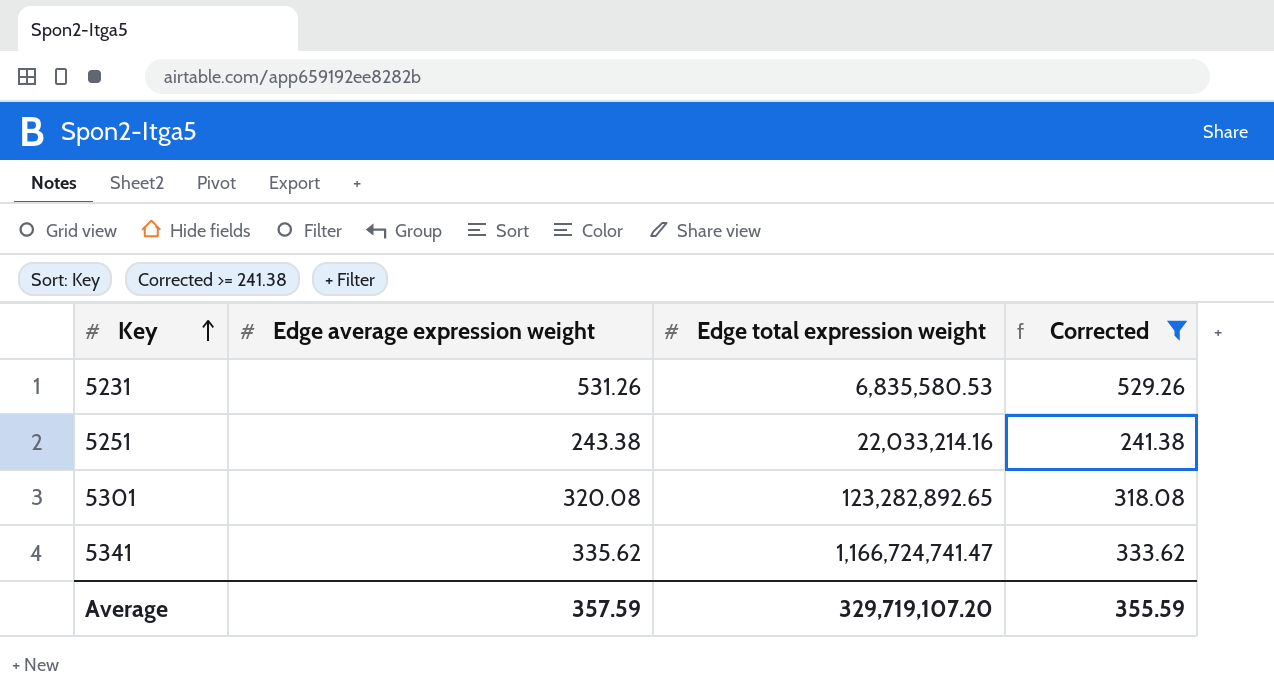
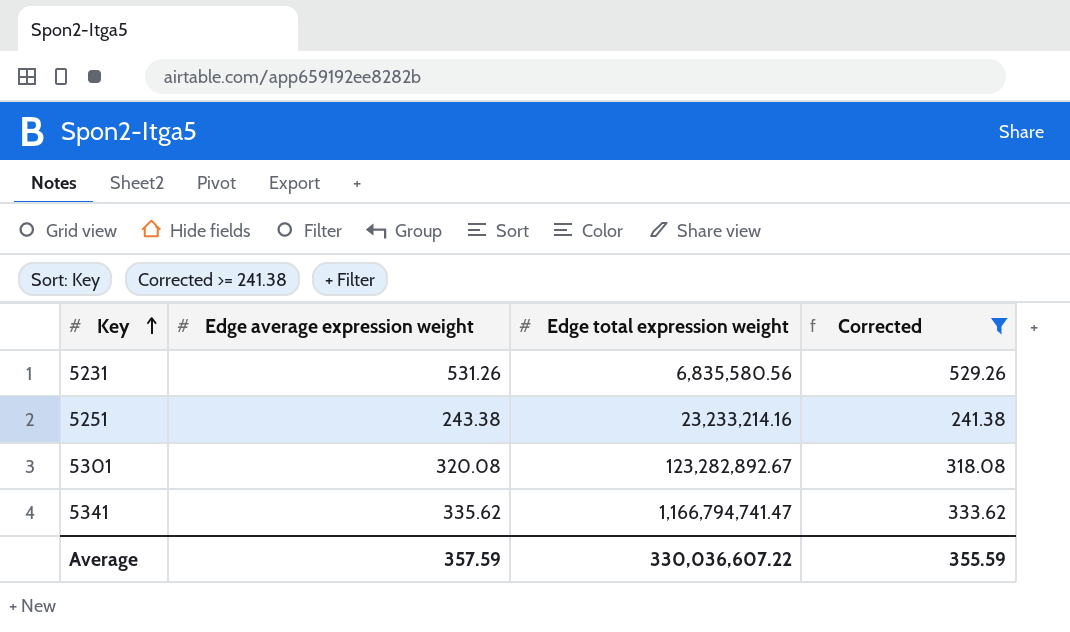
5231 | Edge total expression weight: 6,835,580.53 -> 6,835,580.56
5251 | Edge total expression weight: 22,033,214.16 -> 23,233,214.16
5301 | Edge total expression weight: 123,282,892.65 -> 123,282,892.67
5341 | Edge total expression weight: 1,166,724,741.47 -> 1,166,794,741.47
Average | Edge total expression weight: 329,719,107.20 -> 330,036,607.22

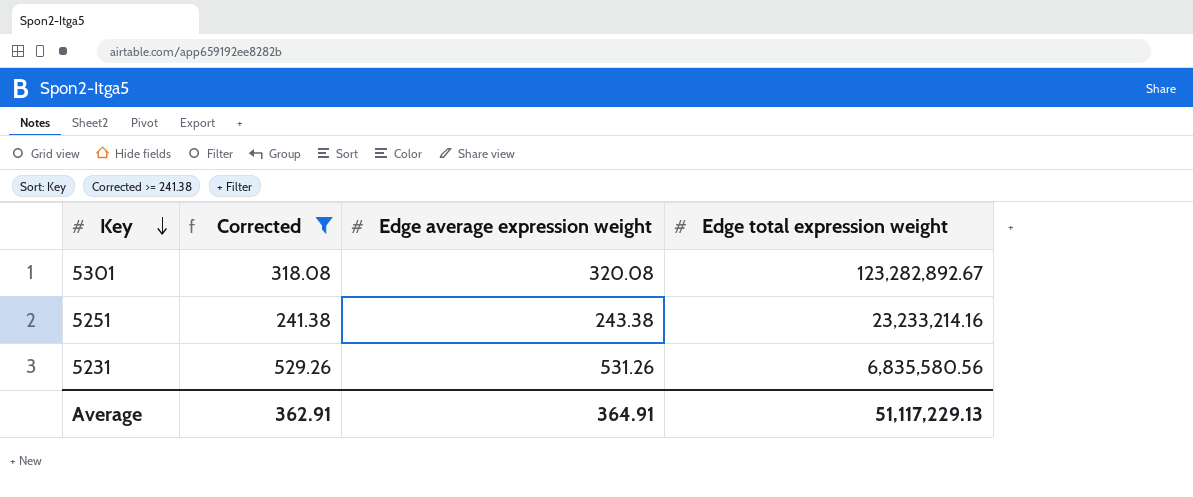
row order: Key ascending -> Key descending
column Corrected | position: 4 -> 2
row 5341: 335.62 | 1,166,794,741.47 | 333.62 -> none
Average | Corrected: 355.59 -> 362.91
Average | Edge average expression weight: 357.59 -> 364.91
Average | Edge total expression weight: 330,036,607.22 -> 51,117,229.13

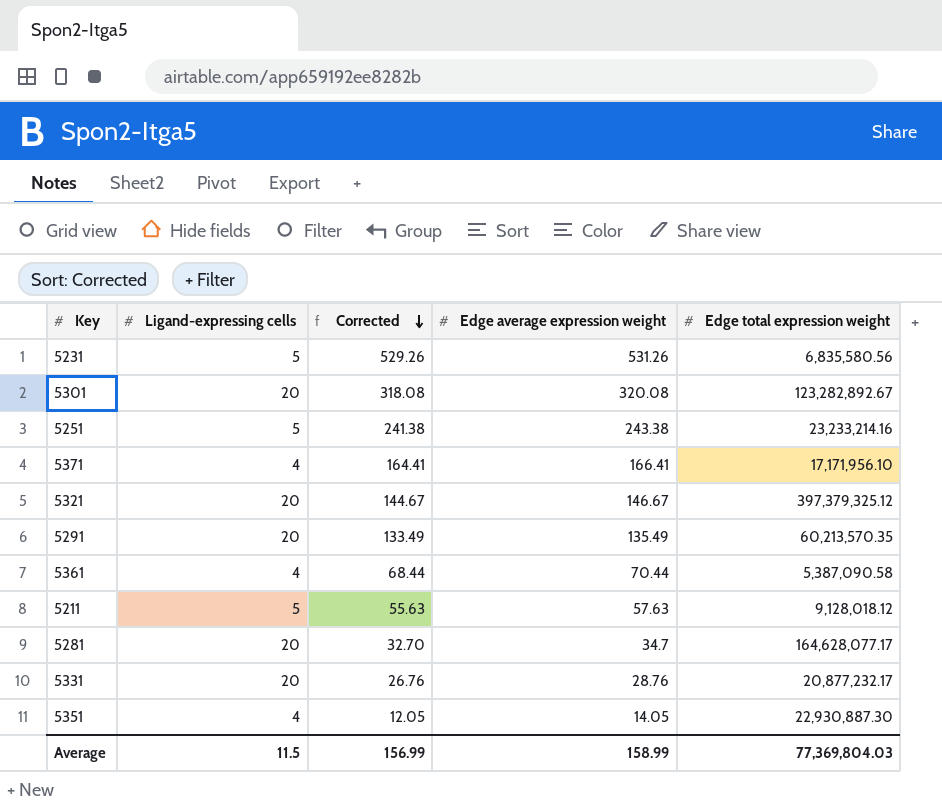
filter: Corrected >= 241.38 -> none
row order: Key descending -> Corrected descending
column Ligand-expressing cells | position: none -> 2
Average | Corrected: 362.91 -> 156.99
Average | Edge average expression weight: 364.91 -> 158.99
Average | Edge total expression weight: 51,117,229.13 -> 77,369,804.03

